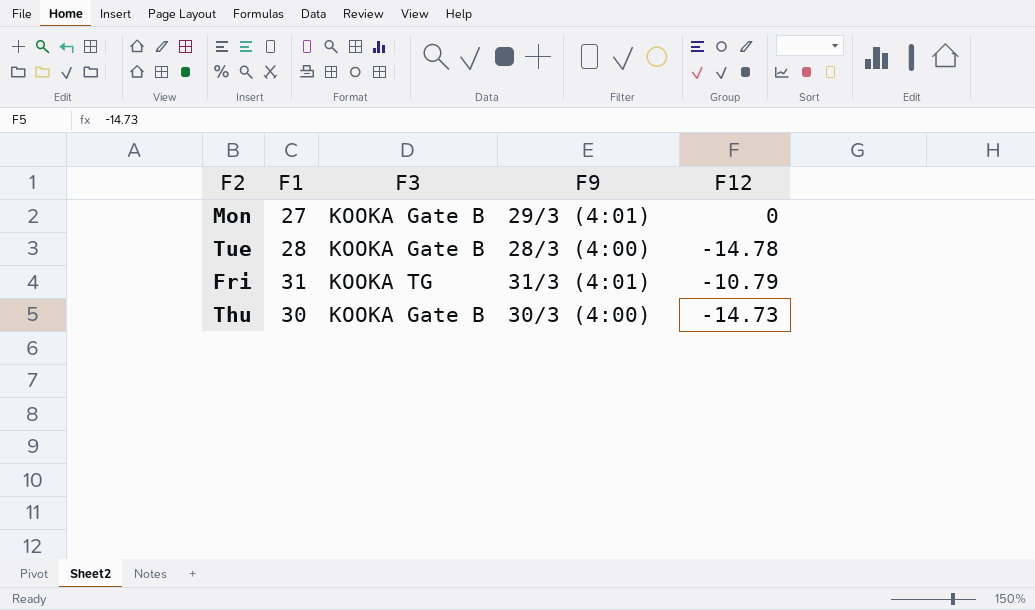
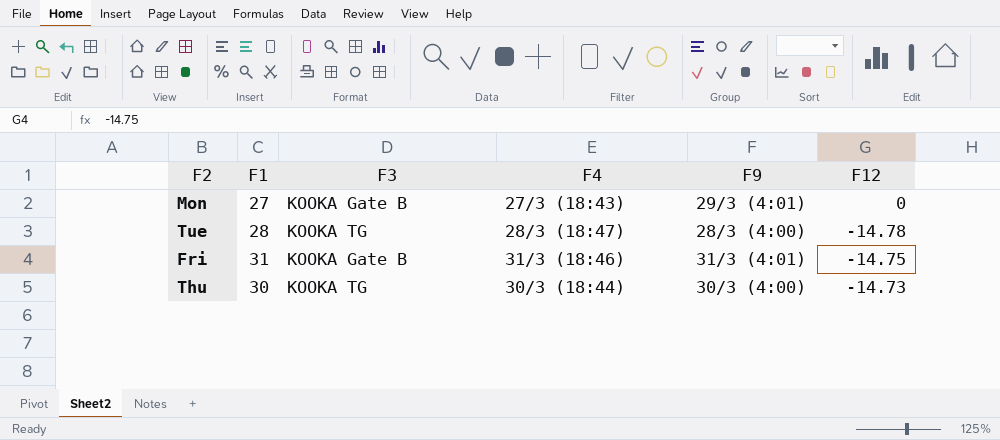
column F4 | position: none -> 4
Tue | F3: KOOKA Gate B -> KOOKA TG
Fri | F3: KOOKA TG -> KOOKA Gate B
Fri | F12: -10.79 -> -14.75
Thu | F3: KOOKA Gate B -> KOOKA TG

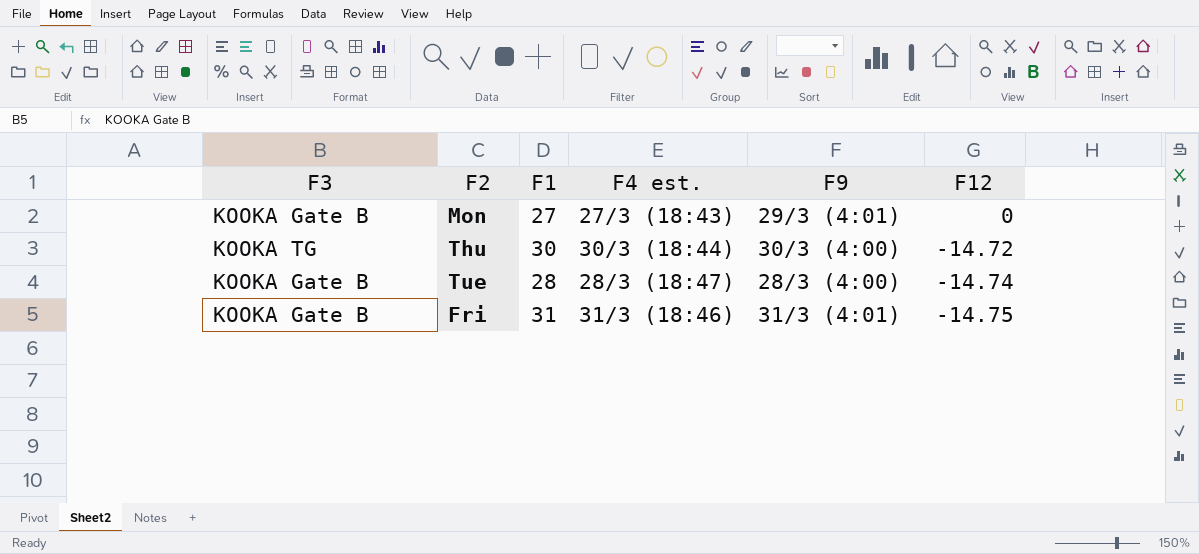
row order: none -> F12 descending
column F3 | position: 3 -> 1
column name: F4 -> F4 est.
Thu | F12: -14.73 -> -14.72
Tue | F3: KOOKA TG -> KOOKA Gate B
Tue | F12: -14.78 -> -14.74

